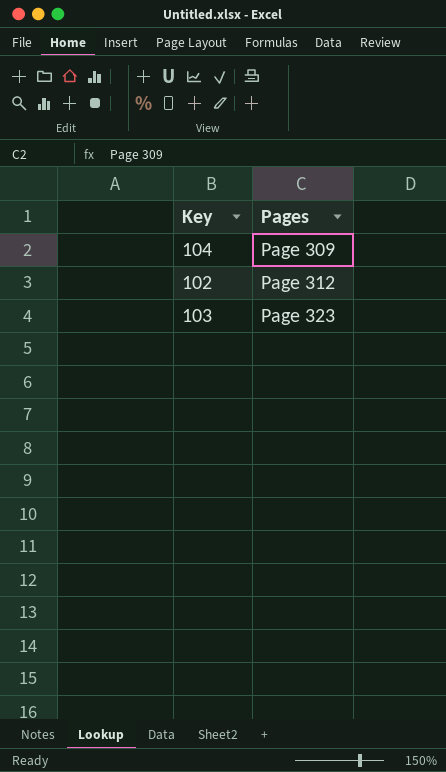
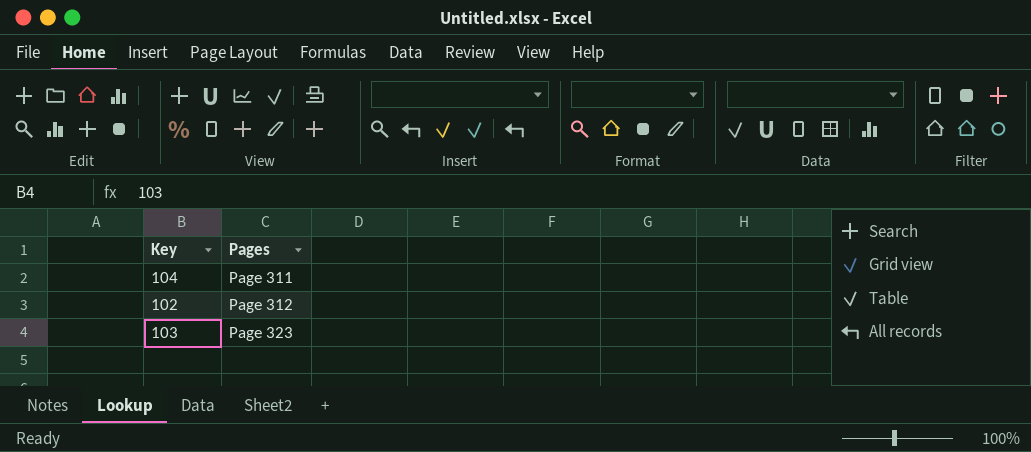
104 | Pages: Page 309 -> Page 311

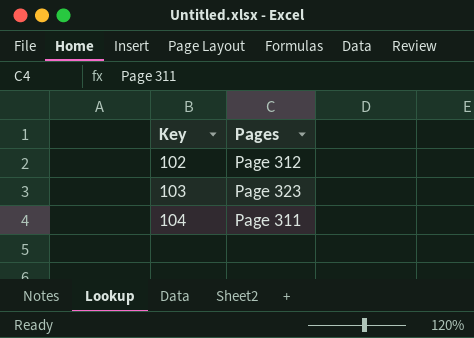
row order: Pages ascending -> Key ascending

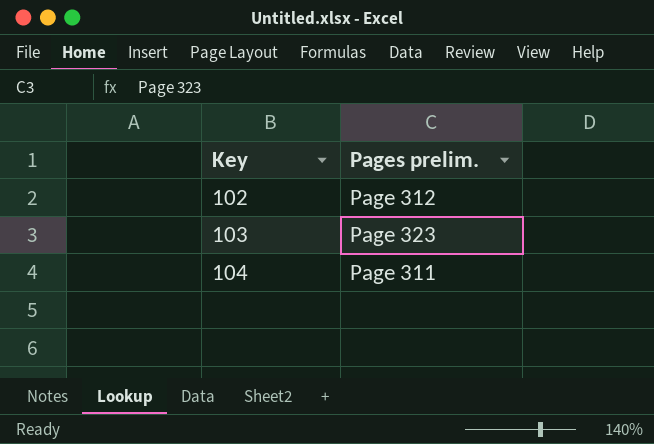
column name: Pages -> Pages prelim.

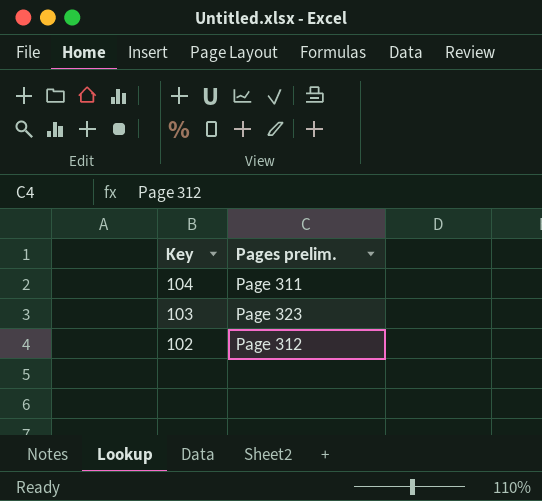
row order: Key ascending -> Key descending

